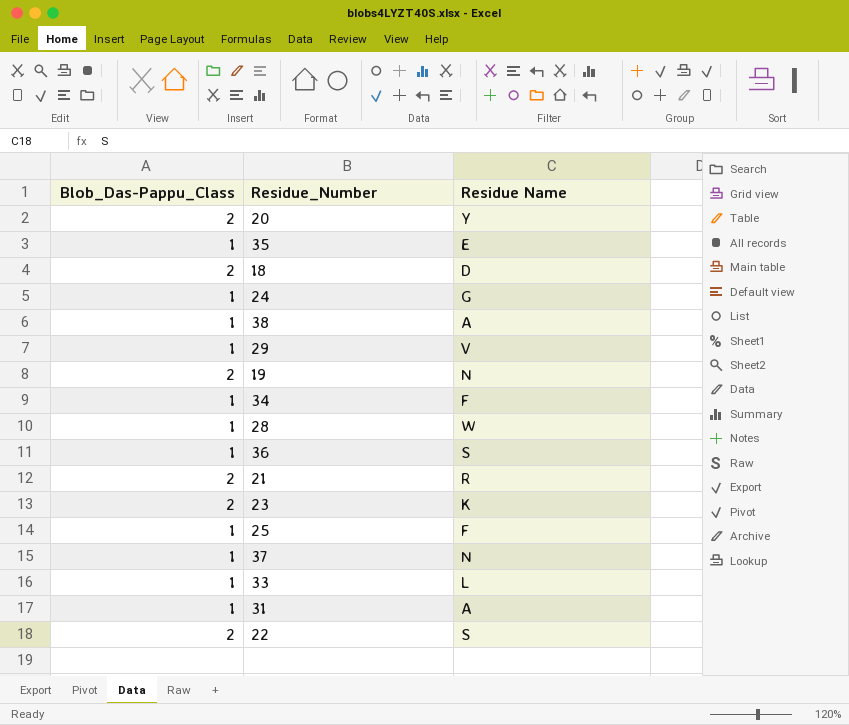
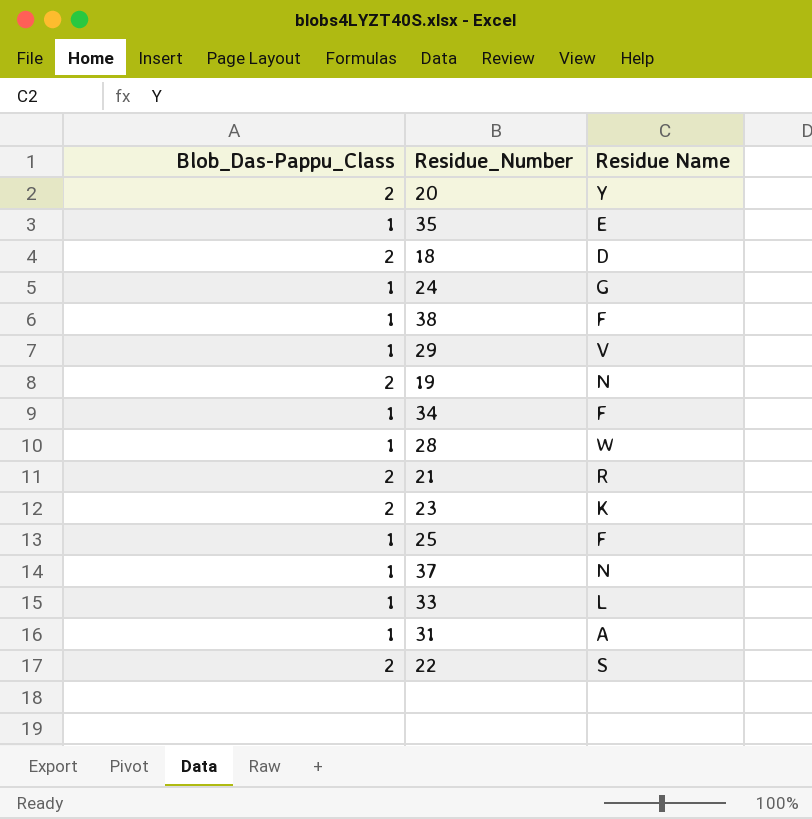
row 36: 1 | S -> none
38 | Residue Name: A -> F

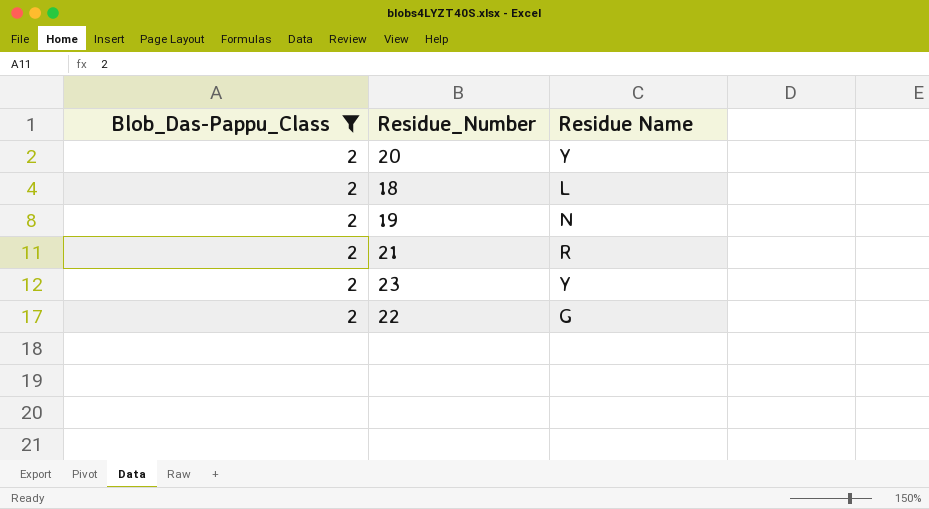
filter: none -> Blob_Das-Pappu_Class = 2
18 | Residue Name: D -> L
23 | Residue Name: K -> Y
22 | Residue Name: S -> G

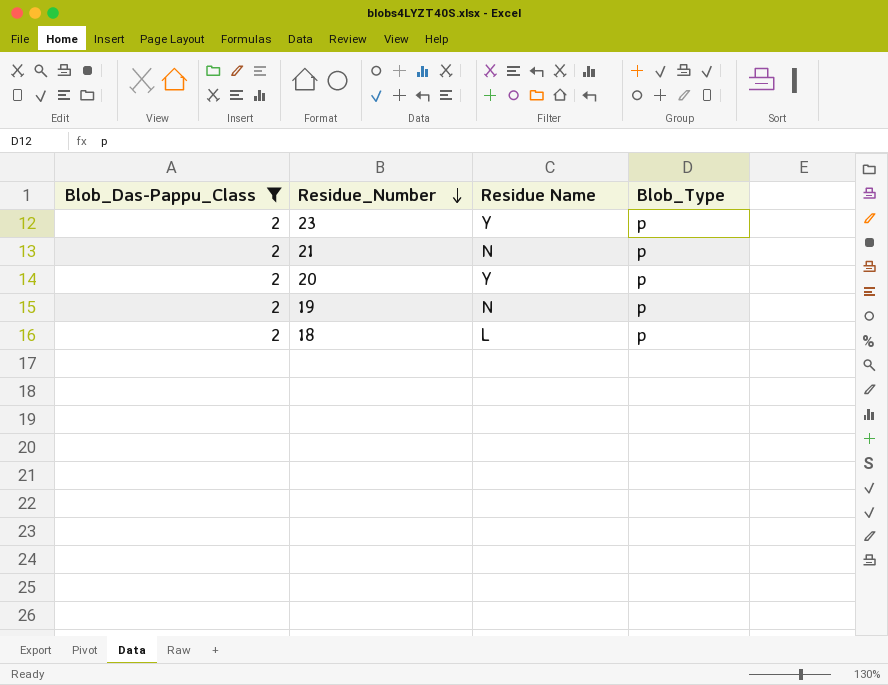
row order: none -> Residue_Number descending
column Blob_Type | position: none -> 4
row 22: 2 | G -> none
21 | Residue Name: R -> N

